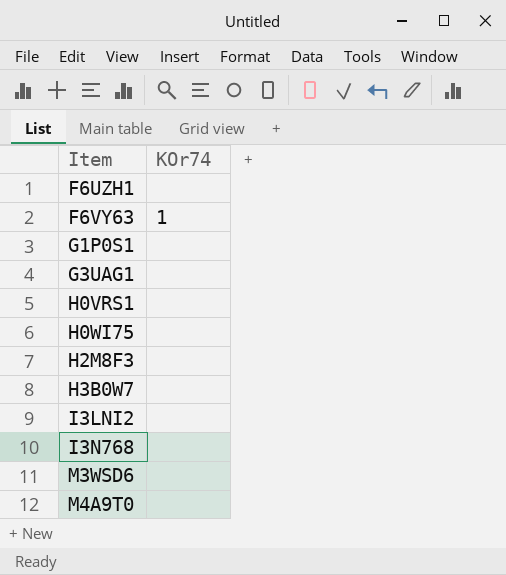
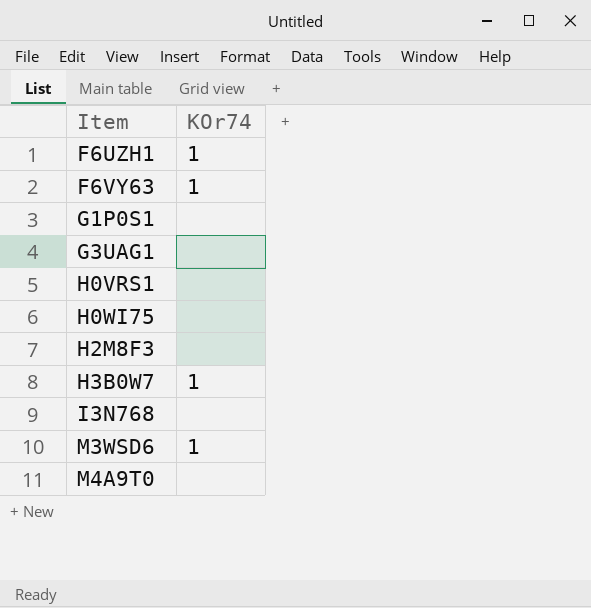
row I3LNI2: none -> none
F6UZH1 | KOr74: none -> 1
H3B0W7 | KOr74: none -> 1
M3WSD6 | KOr74: none -> 1

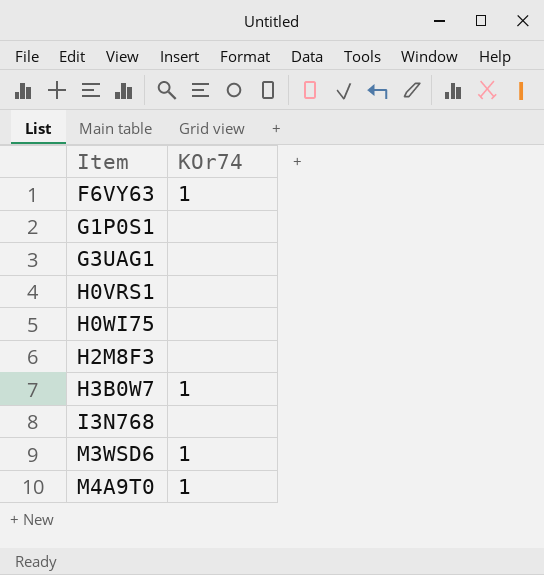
row F6UZH1: 1 -> none
M4A9T0 | KOr74: none -> 1

